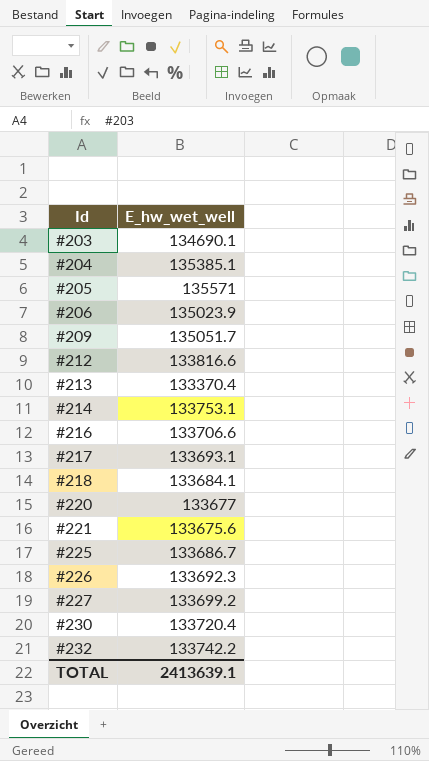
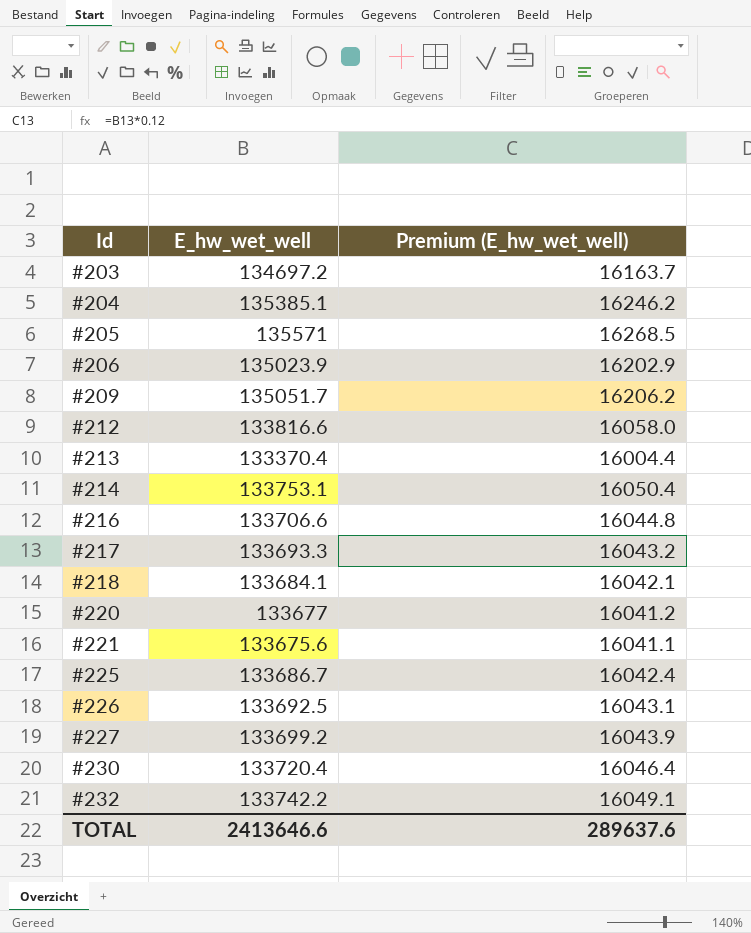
column Premium (E_hw_wet_well) | formula: none -> [E_hw_wet_well] * 0.12
#203 | E_hw_wet_well: 134690.1 -> 134697.2
#217 | E_hw_wet_well: 133693.1 -> 133693.3
#226 | E_hw_wet_well: 133692.3 -> 133692.5
TOTAL | E_hw_wet_well: 2413639.1 -> 2413646.6

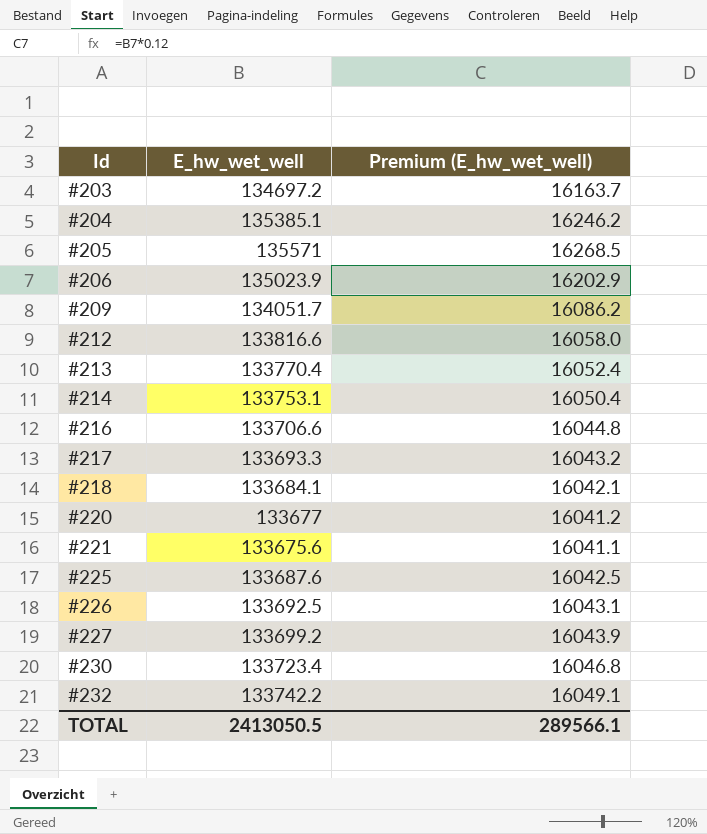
#209 | E_hw_wet_well: 135051.7 -> 134051.7
#209 | Premium (E_hw_wet_well): 16206.2 -> 16086.2
#213 | E_hw_wet_well: 133370.4 -> 133770.4
#213 | Premium (E_hw_wet_well): 16004.4 -> 16052.4
#225 | E_hw_wet_well: 133686.7 -> 133687.6
#225 | Premium (E_hw_wet_well): 16042.4 -> 16042.5
#230 | E_hw_wet_well: 133720.4 -> 133723.4
#230 | Premium (E_hw_wet_well): 16046.4 -> 16046.8
TOTAL | E_hw_wet_well: 2413646.6 -> 2413050.5
TOTAL | Premium (E_hw_wet_well): 289637.6 -> 289566.1

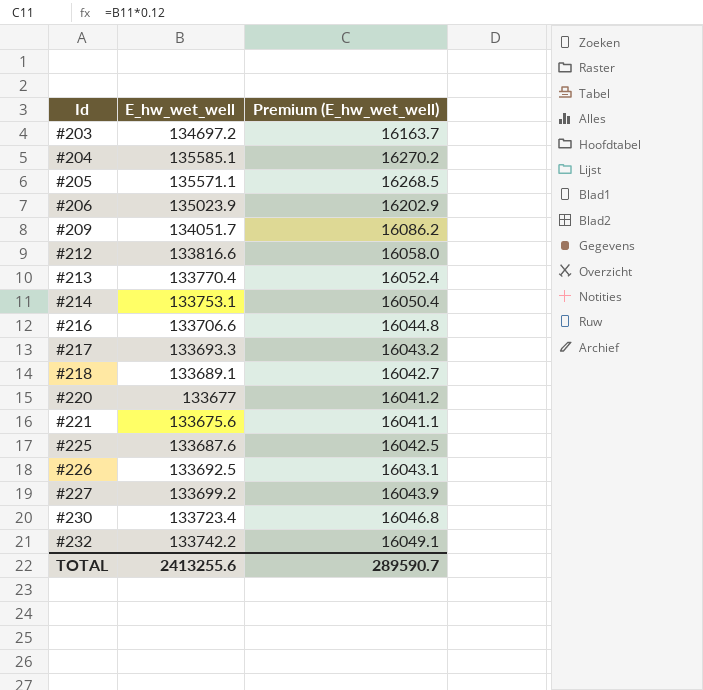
#204 | E_hw_wet_well: 135385.1 -> 135585.1
#204 | Premium (E_hw_wet_well): 16246.2 -> 16270.2
#205 | E_hw_wet_well: 135571 -> 135571.1
#218 | E_hw_wet_well: 133684.1 -> 133689.1
#218 | Premium (E_hw_wet_well): 16042.1 -> 16042.7
TOTAL | E_hw_wet_well: 2413050.5 -> 2413255.6
TOTAL | Premium (E_hw_wet_well): 289566.1 -> 289590.7

